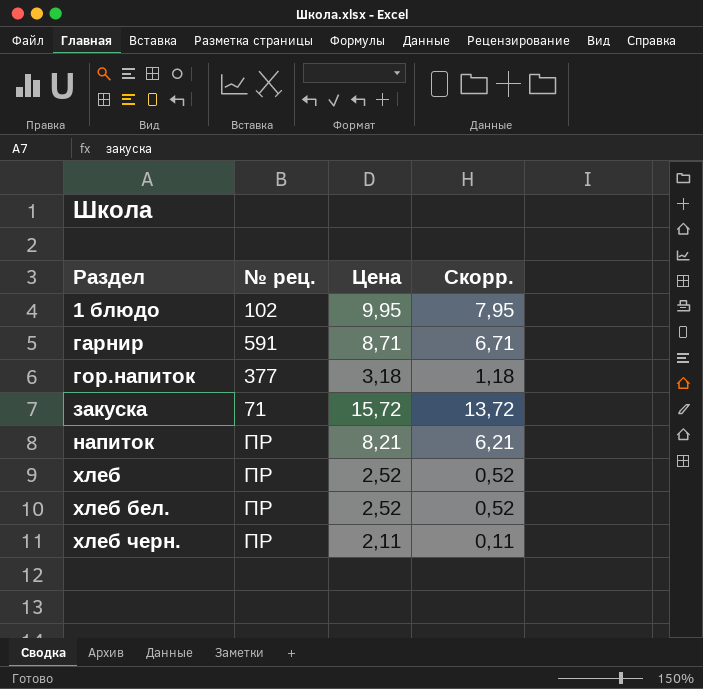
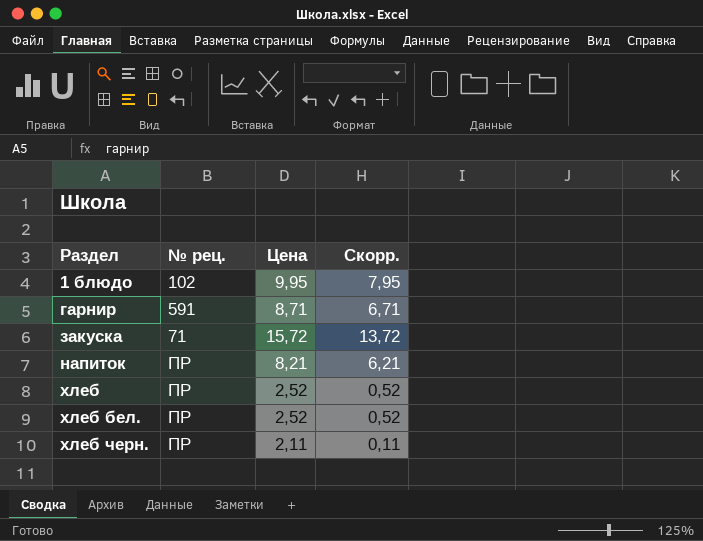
row гор.напиток: 377 | 3,18 | 1,18 -> none

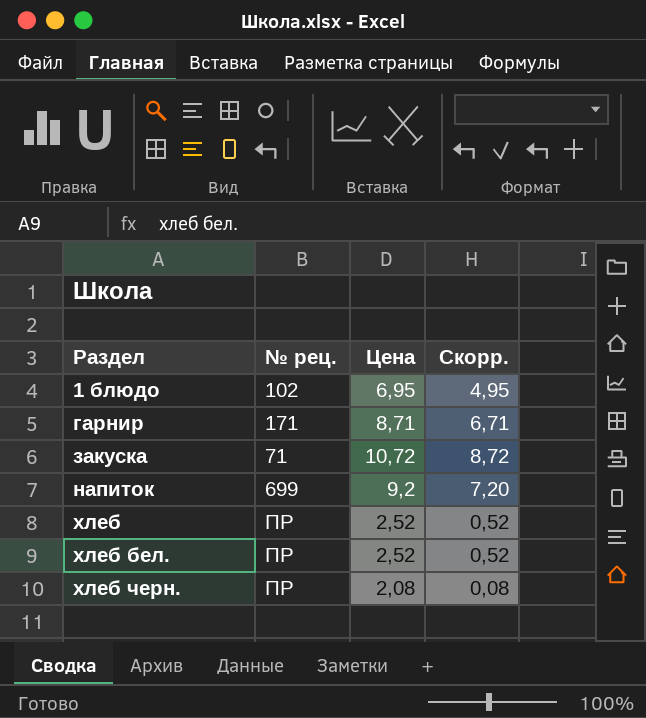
1 блюдо | Цена: 9,95 -> 6,95
1 блюдо | Скорр.: 7,95 -> 4,95
гарнир | № рец.: 591 -> 171
закуска | Цена: 15,72 -> 10,72
закуска | Скорр.: 13,72 -> 8,72
напиток | № рец.: ПР -> 699
напиток | Цена: 8,21 -> 9,2
напиток | Скорр.: 6,21 -> 7,20
хлеб черн. | Цена: 2,11 -> 2,08
хлеб черн. | Скорр.: 0,11 -> 0,08

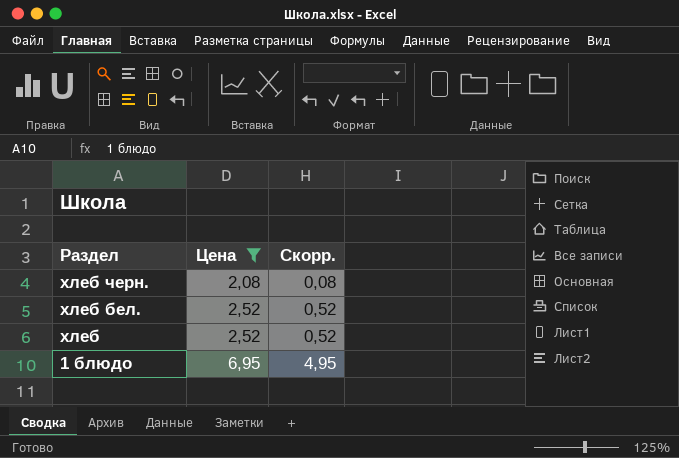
filter: none -> Цена <= 6,95
row order: Раздел ascending -> Раздел descending
column № рец. | position: 2 -> none

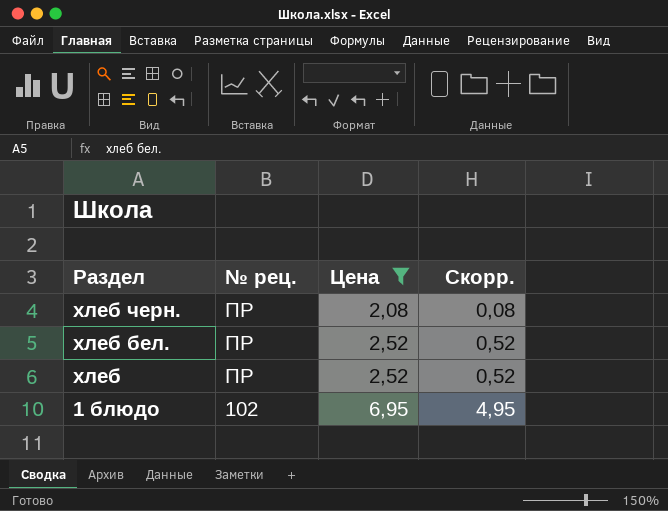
column № рец. | position: none -> 2

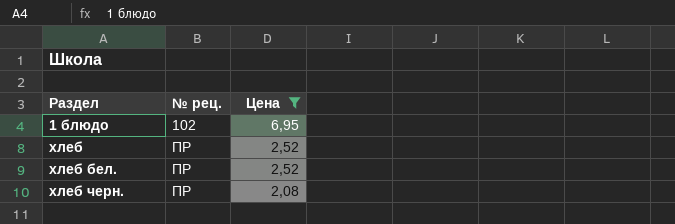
row order: Раздел descending -> Раздел ascending
column Скорр. | formula: [Цена] - 2 -> none

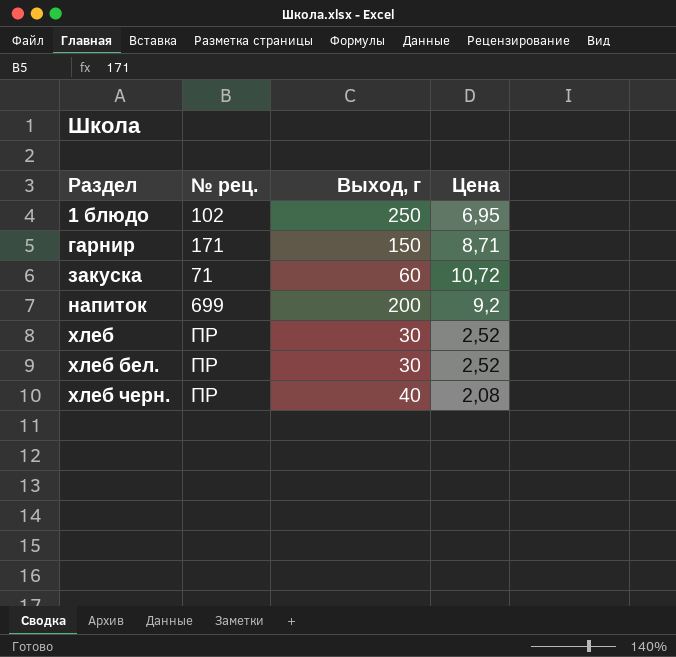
filter: Цена <= 6,95 -> none
column Выход, г | position: none -> 3

